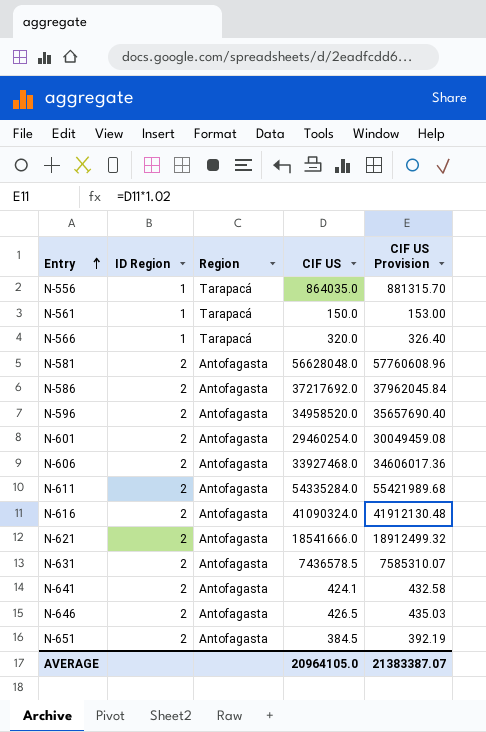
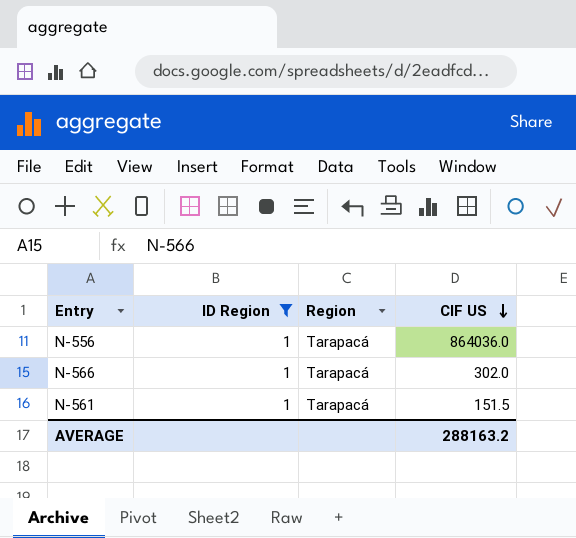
filter: none -> ID Region = 1
row order: Entry ascending -> CIF US descending
column CIF US Provision | formula: [CIF US] * 1.02 -> none
N-556 | CIF US: 864035.0 -> 864036.0
N-566 | CIF US: 320.0 -> 302.0
N-561 | CIF US: 150.0 -> 151.5
AVERAGE | CIF US: 20964105.0 -> 288163.2

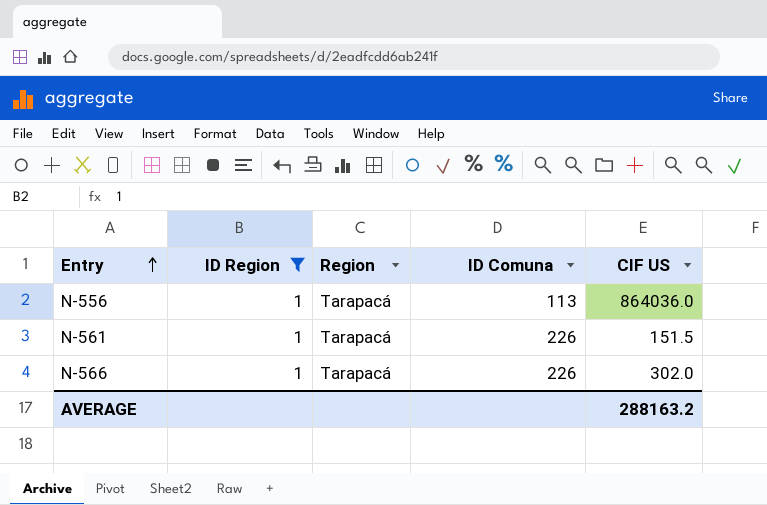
row order: CIF US descending -> Entry ascending
column ID Comuna | position: none -> 4

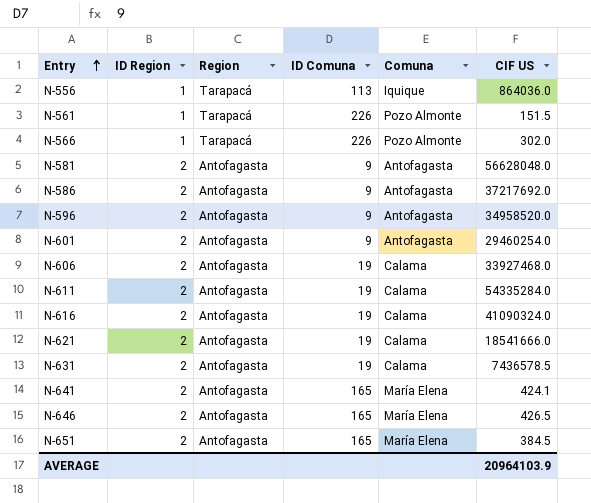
filter: ID Region = 1 -> none
column Comuna | position: none -> 5
AVERAGE | CIF US: 288163.2 -> 20964103.9

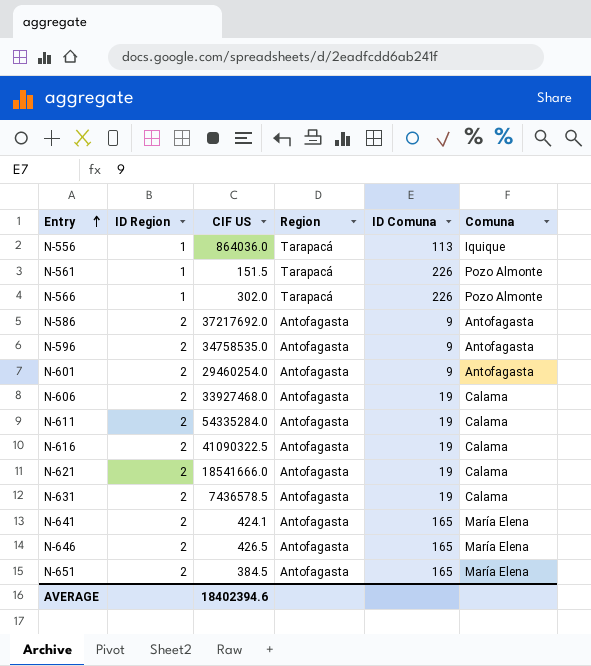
column CIF US | position: 6 -> 3
row N-581: 2 | Antofagasta | 9 | Antofagasta | 56628048.0 -> none
N-596 | CIF US: 34958520.0 -> 34758535.0
N-616 | CIF US: 41090324.0 -> 41090322.5
AVERAGE | CIF US: 20964103.9 -> 18402394.6

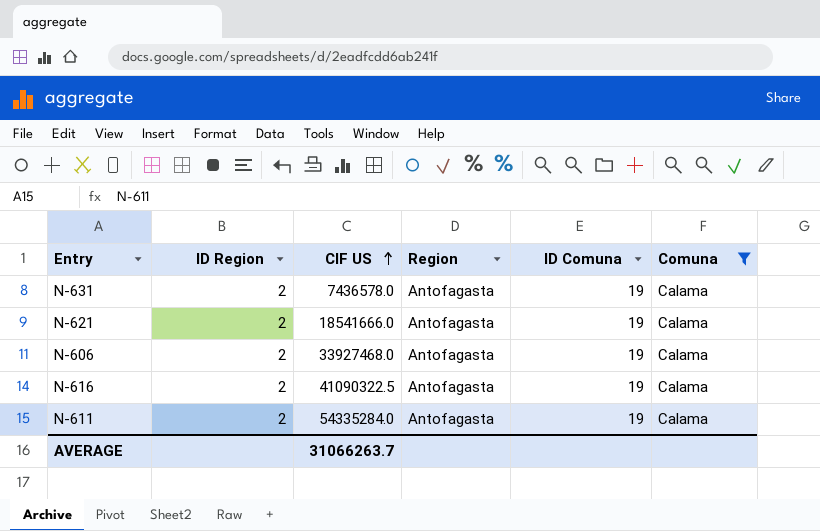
filter: none -> Comuna = Calama
row order: Entry ascending -> CIF US ascending
N-631 | CIF US: 7436578.5 -> 7436578.0
AVERAGE | CIF US: 18402394.6 -> 31066263.7

